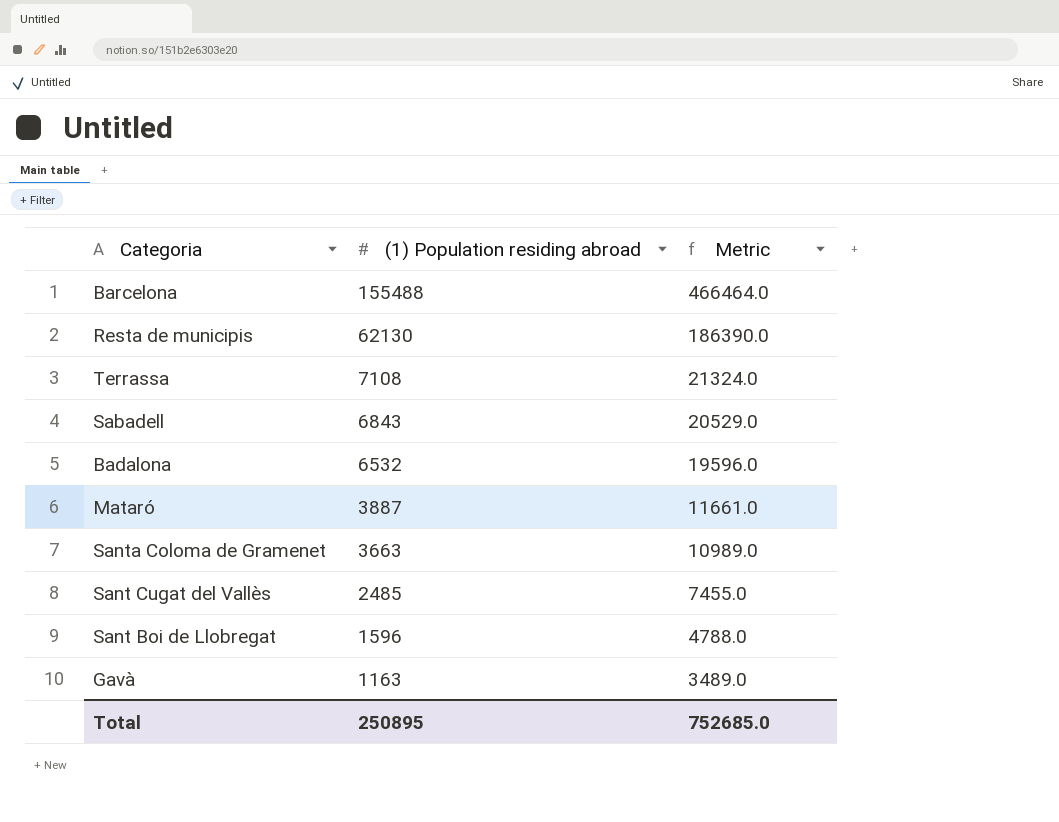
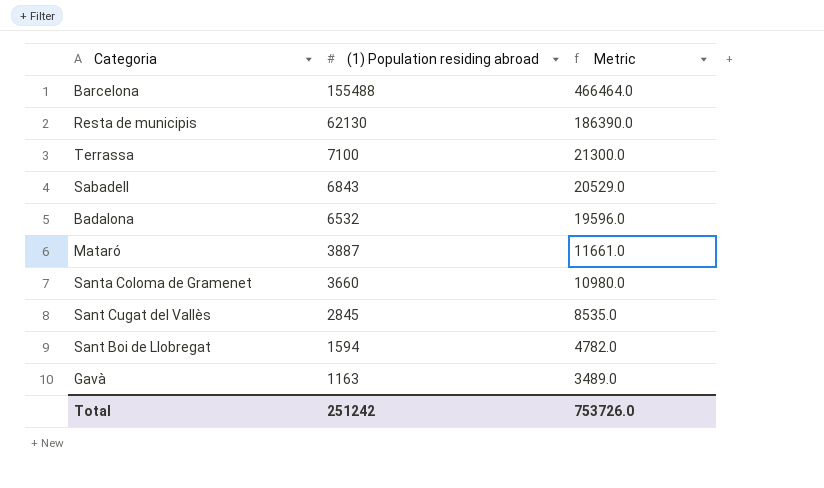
Terrassa | (1) Population residing abroad: 7108 -> 7100
Terrassa | Metric: 21324.0 -> 21300.0
Santa Coloma de Gramenet | (1) Population residing abroad: 3663 -> 3660
Santa Coloma de Gramenet | Metric: 10989.0 -> 10980.0
Sant Cugat del Vallès | (1) Population residing abroad: 2485 -> 2845
Sant Cugat del Vallès | Metric: 7455.0 -> 8535.0
Sant Boi de Llobregat | (1) Population residing abroad: 1596 -> 1594
Sant Boi de Llobregat | Metric: 4788.0 -> 4782.0
Total | (1) Population residing abroad: 250895 -> 251242
Total | Metric: 752685.0 -> 753726.0

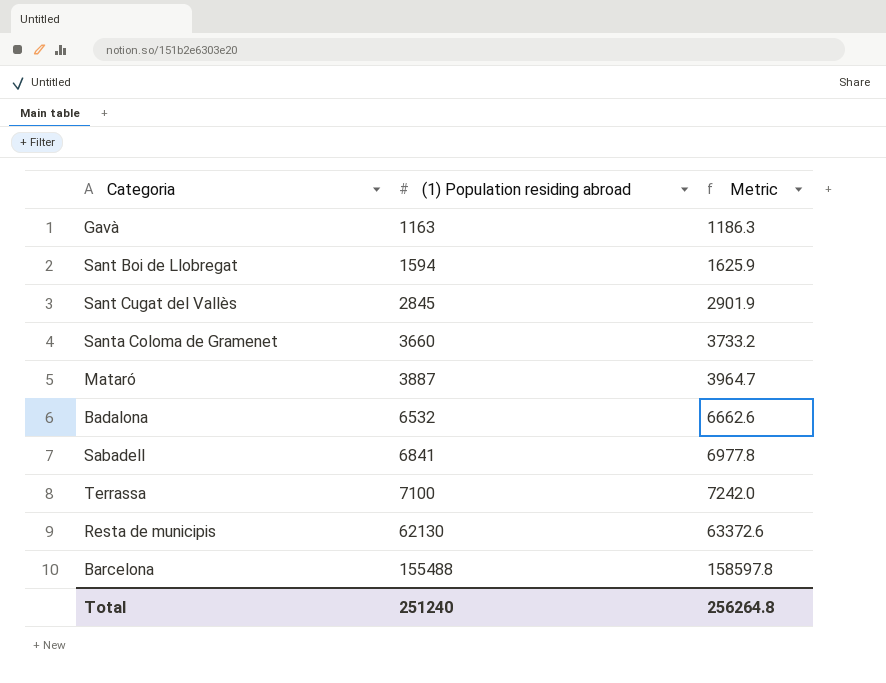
row order: (1) Population residing abroad descending -> (1) Population residing abroad ascending
column Metric | formula: [(1) Population residing abroad] * 3 -> [(1) Population residing abroad] * 1.02
Sabadell | (1) Population residing abroad: 6843 -> 6841
Total | (1) Population residing abroad: 251242 -> 251240
Total | Metric: 753726.0 -> 256264.8

